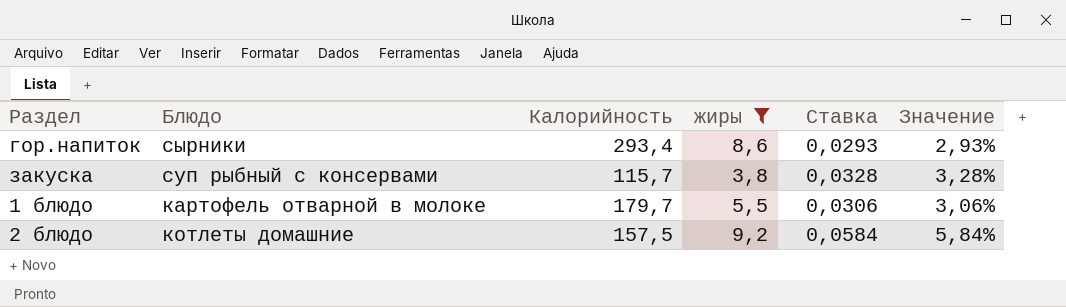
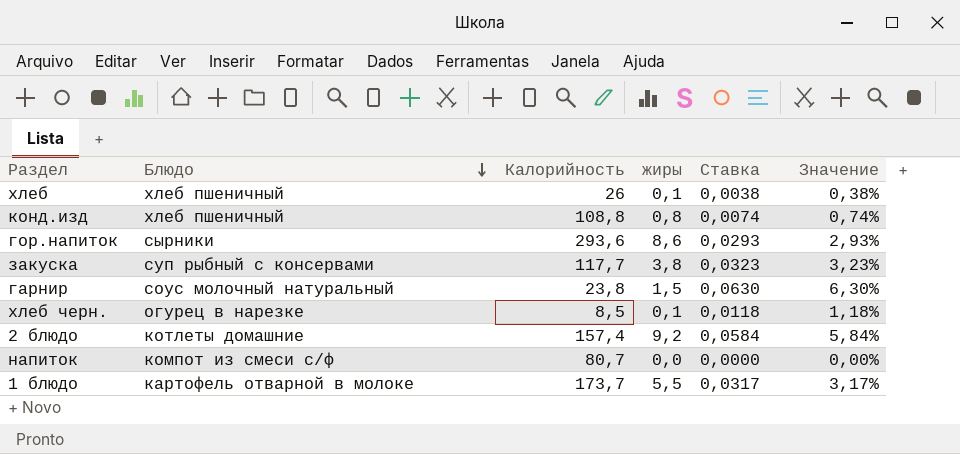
filter: жиры >= 3,8 -> none
row order: none -> Блюдо descending
гор.напиток | Калорийность: 293,4 -> 293,6
закуска | Калорийность: 115,7 -> 117,7
закуска | Ставка: 0,0328 -> 0,0323
закуска | Значение: 3,28% -> 3,23%
2 блюдо | Калорийность: 157,5 -> 157,4
1 блюдо | Калорийность: 179,7 -> 173,7
1 блюдо | Ставка: 0,0306 -> 0,0317
1 блюдо | Значение: 3,06% -> 3,17%

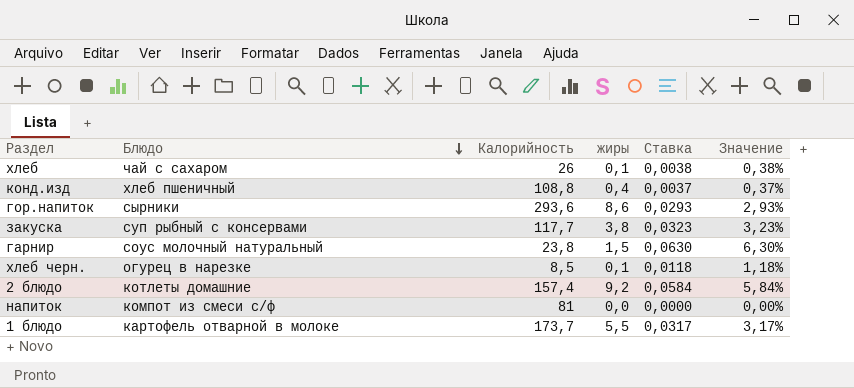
хлеб | Блюдо: хлеб пшеничный -> чай с сахаром
конд.изд | жиры: 0,8 -> 0,4
конд.изд | Ставка: 0,0074 -> 0,0037
конд.изд | Значение: 0,74% -> 0,37%
напиток | Калорийность: 80,7 -> 81

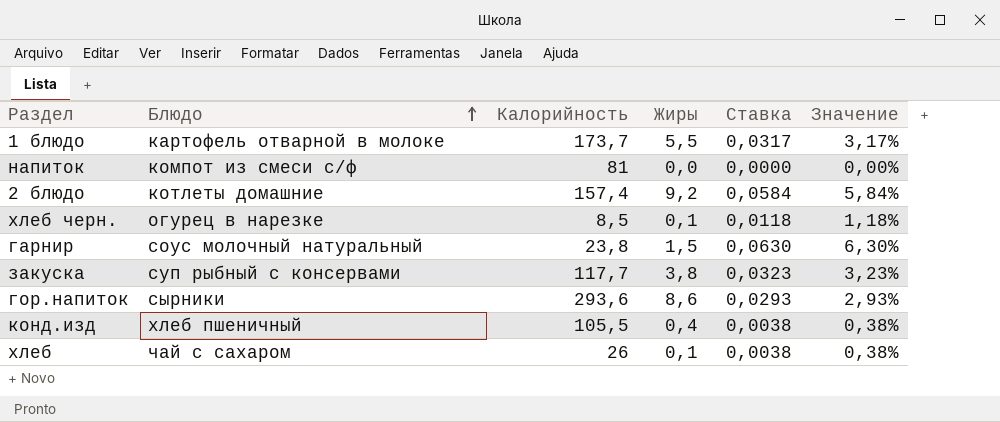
row order: Блюдо descending -> Блюдо ascending
column name: жиры -> Жиры
конд.изд | Калорийность: 108,8 -> 105,5
конд.изд | Ставка: 0,0037 -> 0,0038
конд.изд | Значение: 0,37% -> 0,38%

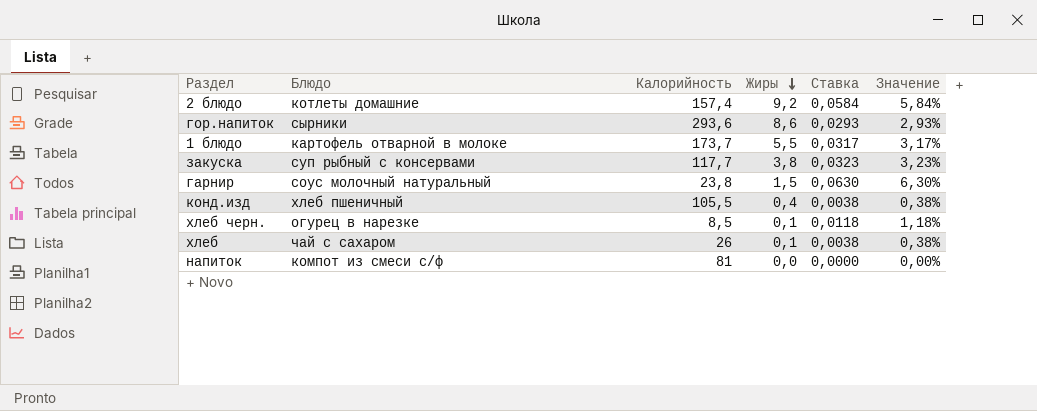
row order: Блюдо ascending -> Жиры descending

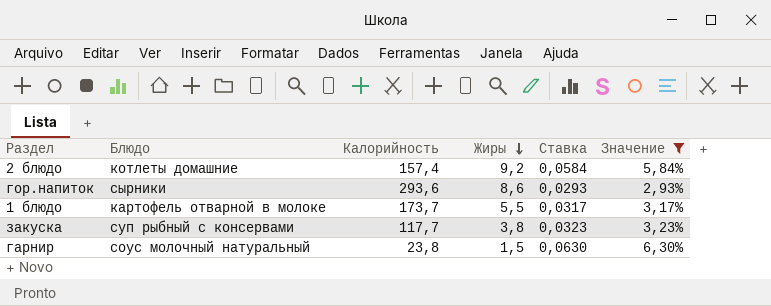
filter: none -> Значение >= 2,93%

